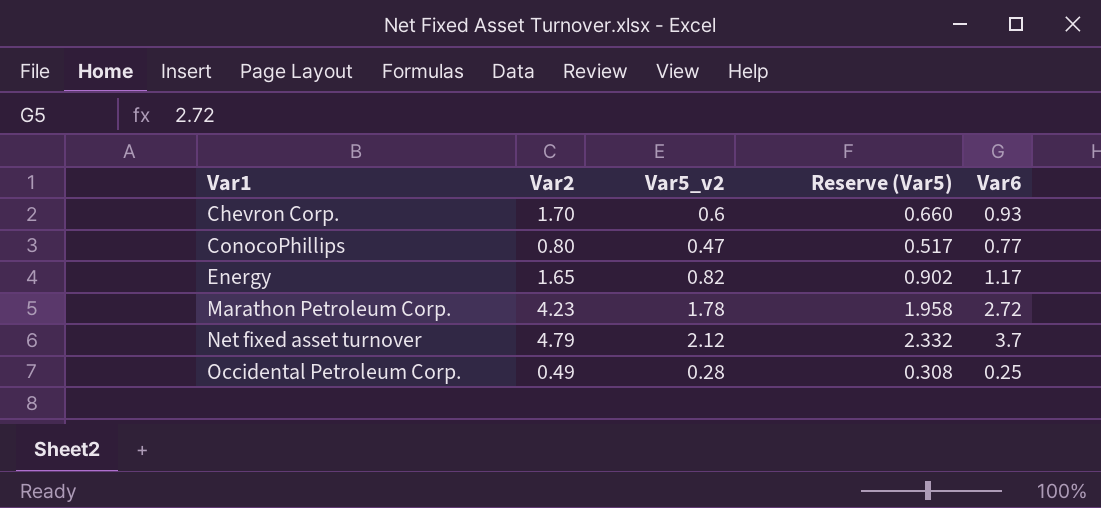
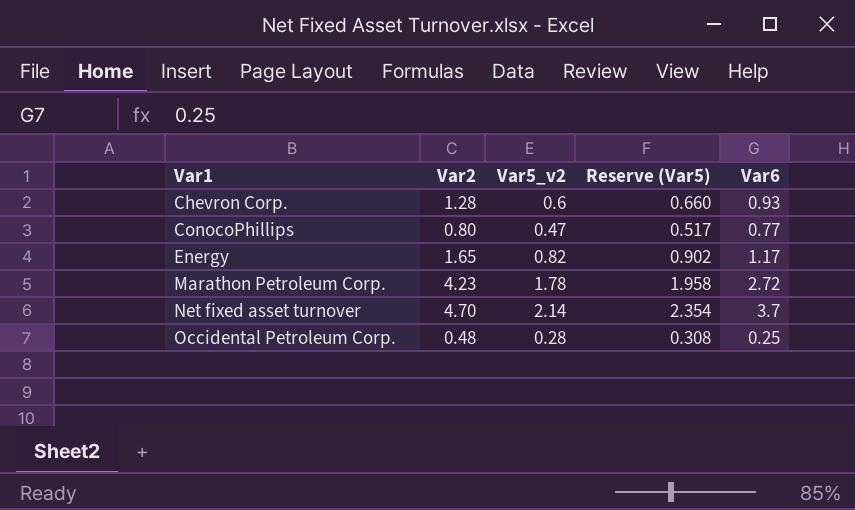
Chevron Corp. | Var2: 1.70 -> 1.28
Net fixed asset turnover | Var2: 4.79 -> 4.70
Net fixed asset turnover | Var5_v2: 2.12 -> 2.14
Net fixed asset turnover | Reserve (Var5): 2.332 -> 2.354
Occidental Petroleum Corp. | Var2: 0.49 -> 0.48

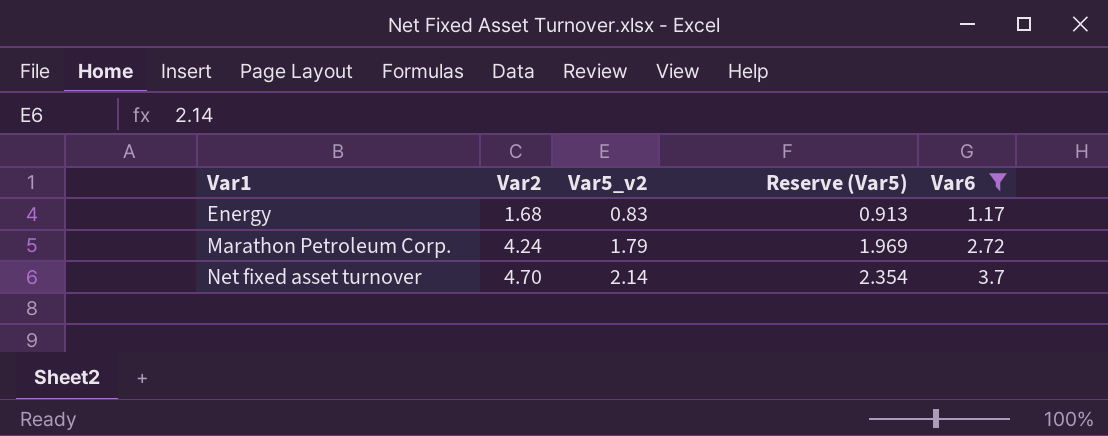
filter: none -> Var6 >= 1.17
Energy | Var2: 1.65 -> 1.68
Energy | Var5_v2: 0.82 -> 0.83
Energy | Reserve (Var5): 0.902 -> 0.913
Marathon Petroleum Corp. | Var2: 4.23 -> 4.24
Marathon Petroleum Corp. | Var5_v2: 1.78 -> 1.79
Marathon Petroleum Corp. | Reserve (Var5): 1.958 -> 1.969

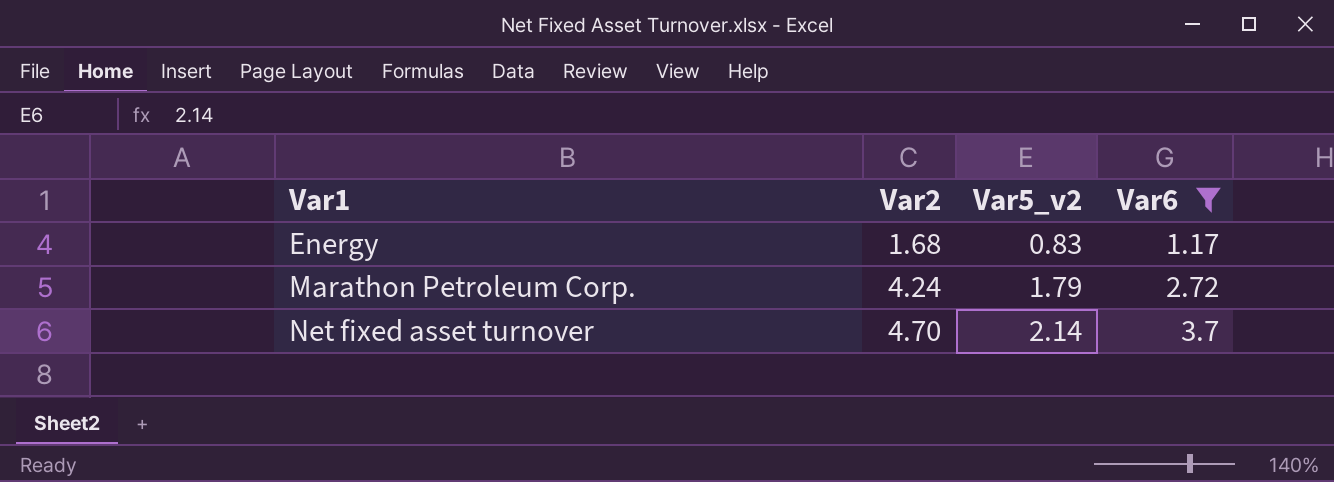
column Reserve (Var5) | formula: [Var5_v2] * 1.1 -> none

